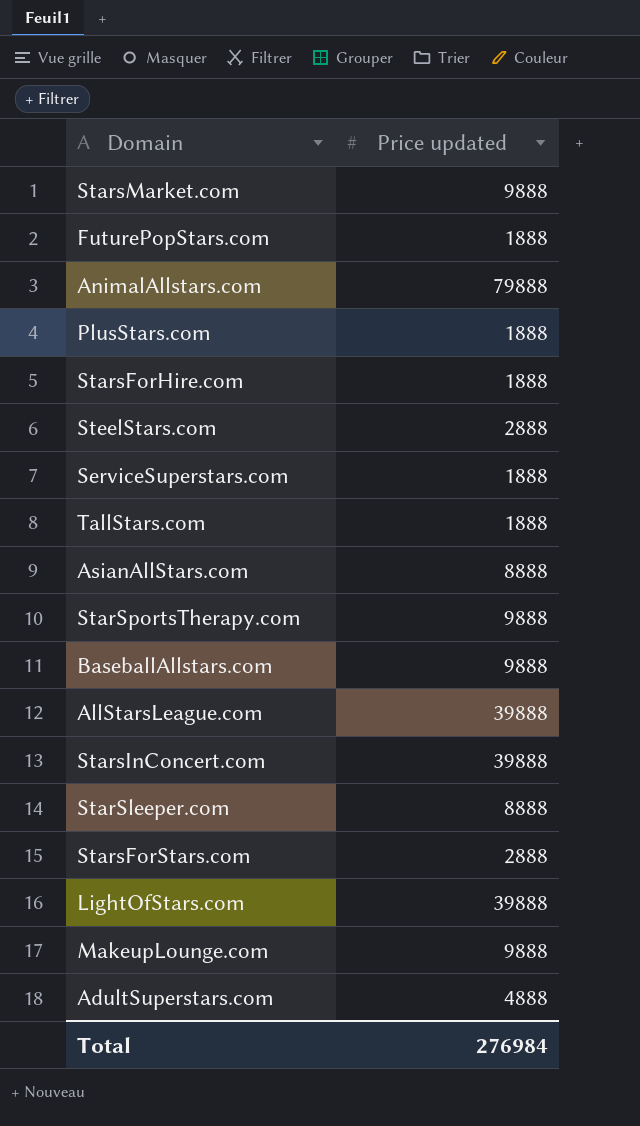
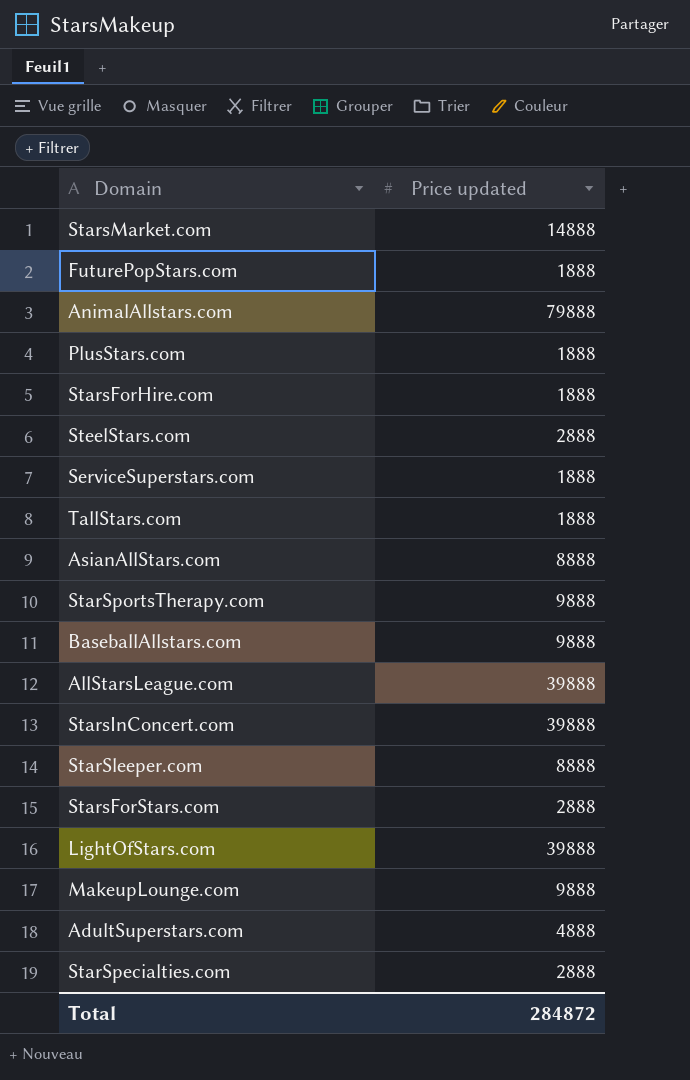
StarsMarket.com | Price updated: 9888 -> 14888
row StarSpecialties.com: none -> 2888
Total | Price updated: 276984 -> 284872

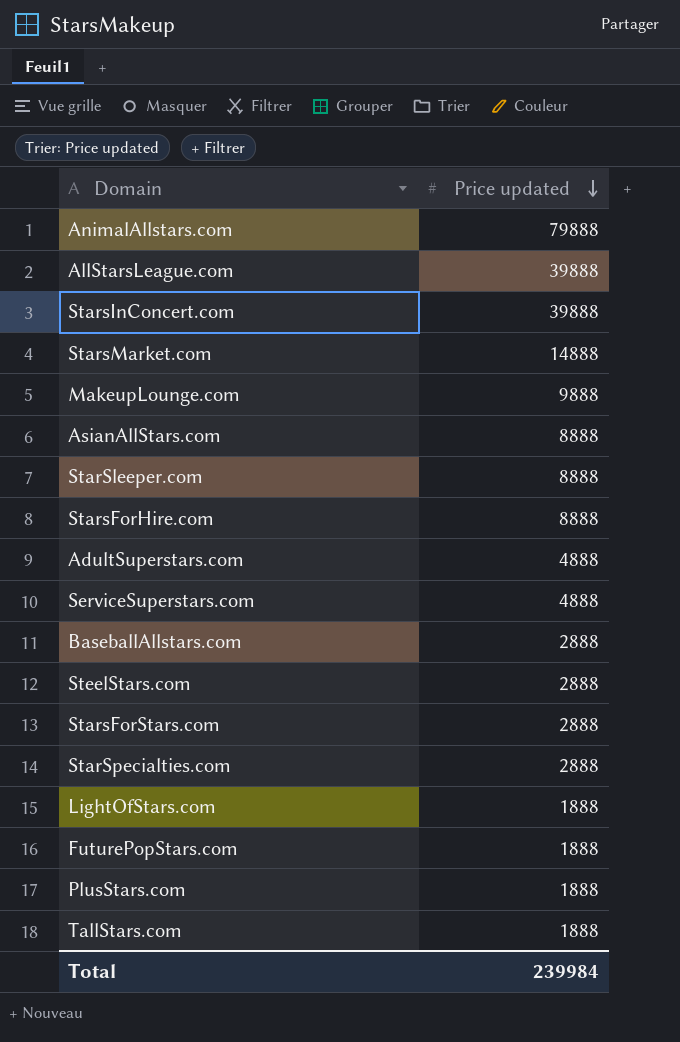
row order: none -> Price updated descending
row StarSportsTherapy.com: 9888 -> none
StarsForHire.com | Price updated: 1888 -> 8888
ServiceSuperstars.com | Price updated: 1888 -> 4888
BaseballAllstars.com | Price updated: 9888 -> 2888
LightOfStars.com | Price updated: 39888 -> 1888
Total | Price updated: 284872 -> 239984

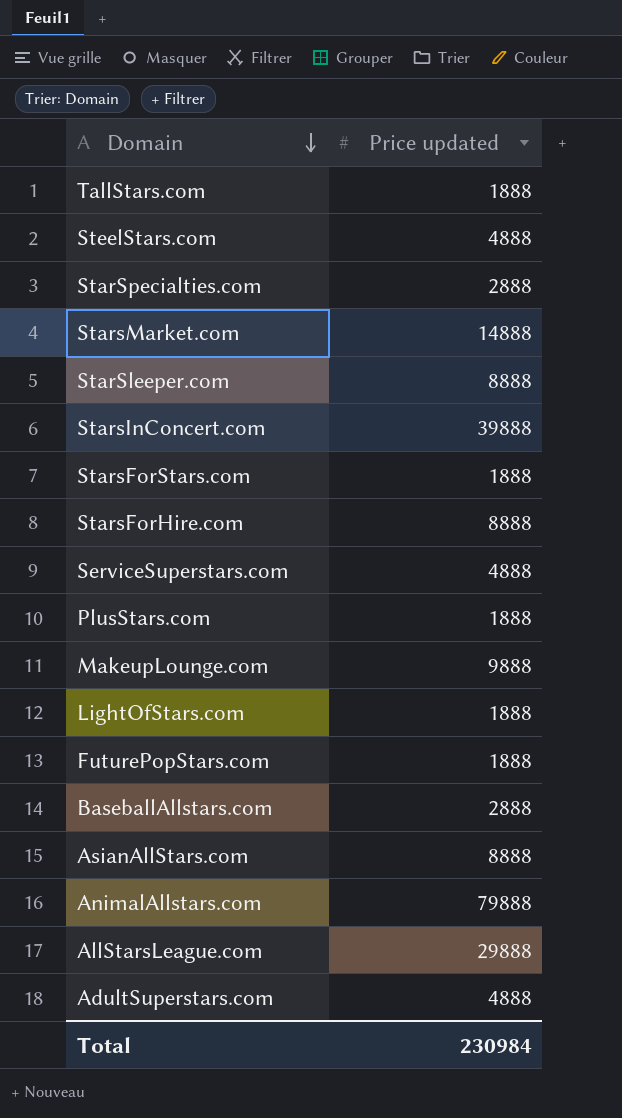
row order: Price updated descending -> Domain descending
SteelStars.com | Price updated: 2888 -> 4888
StarsForStars.com | Price updated: 2888 -> 1888
AllStarsLeague.com | Price updated: 39888 -> 29888
Total | Price updated: 239984 -> 230984

